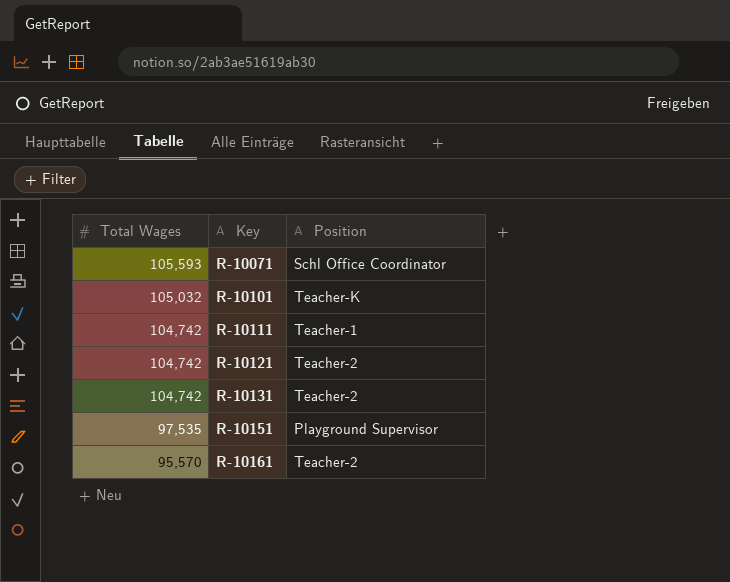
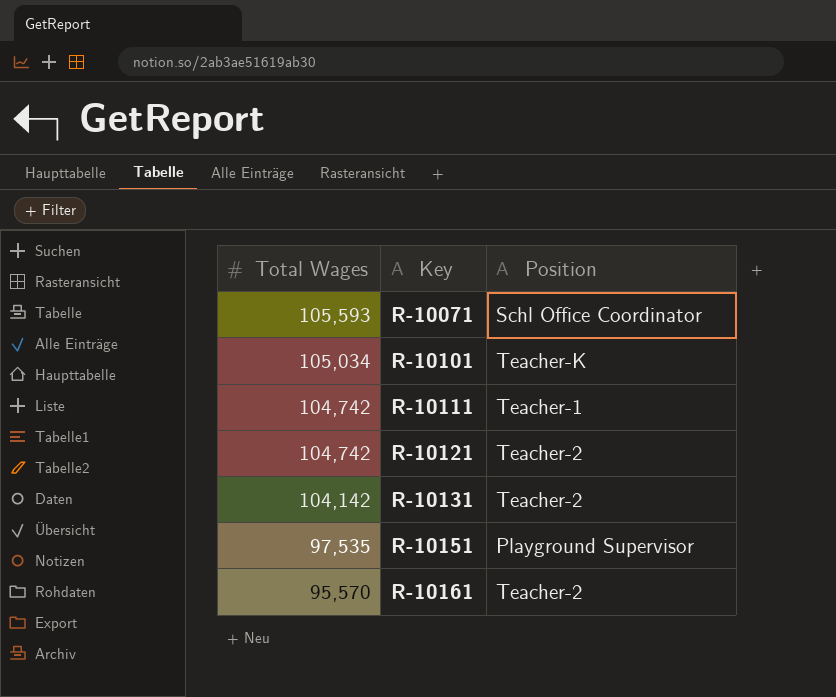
R-10101 | Total Wages: 105,032 -> 105,034
R-10131 | Total Wages: 104,742 -> 104,142

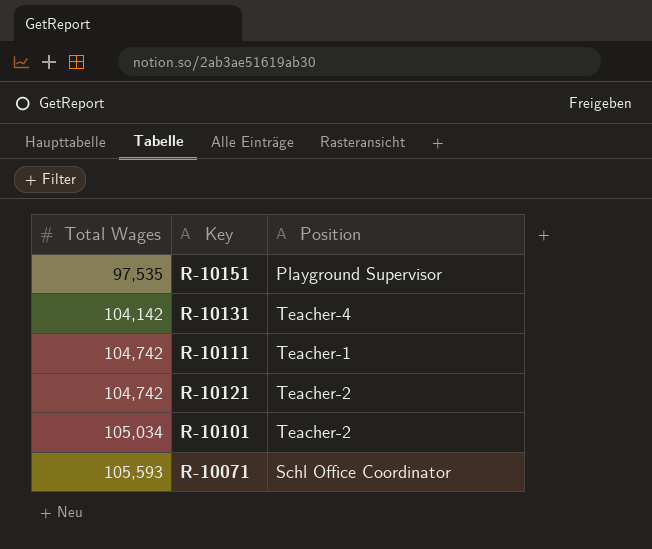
row order: Total Wages descending -> Total Wages ascending
row R-10161: 95,570 | Teacher-2 -> none
R-10131 | Position: Teacher-2 -> Teacher-4
R-10101 | Position: Teacher-K -> Teacher-2

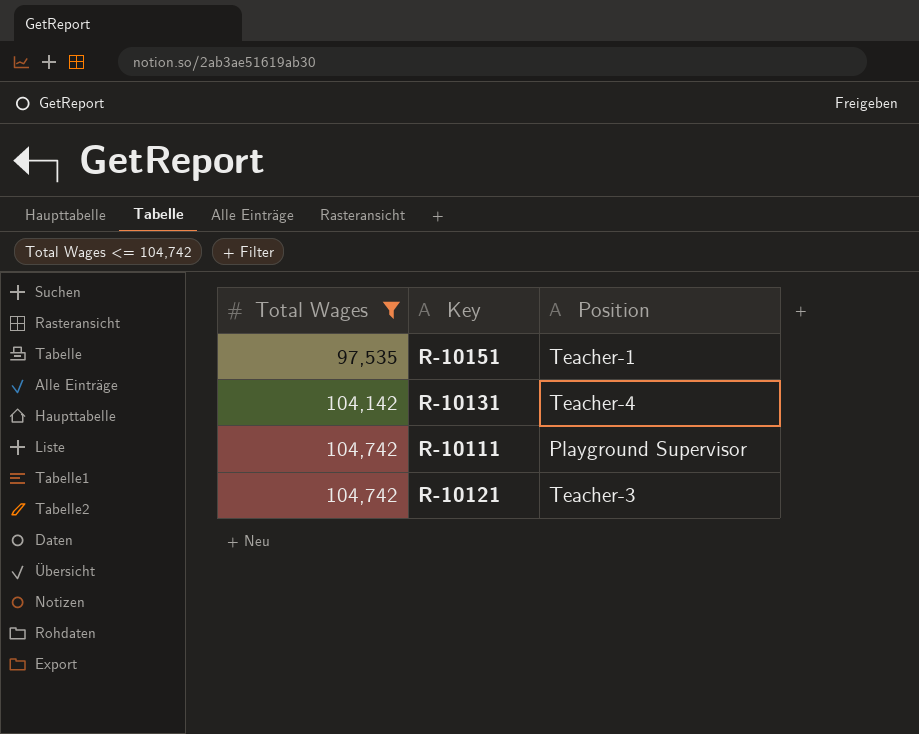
filter: none -> Total Wages <= 104,742
R-10151 | Position: Playground Supervisor -> Teacher-1
R-10111 | Position: Teacher-1 -> Playground Supervisor
R-10121 | Position: Teacher-2 -> Teacher-3

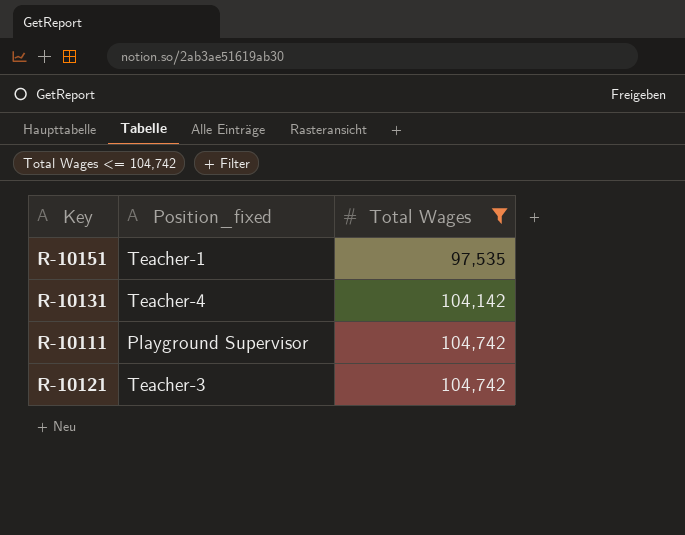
column name: Position -> Position_fixed
column Total Wages | position: 1 -> 3

